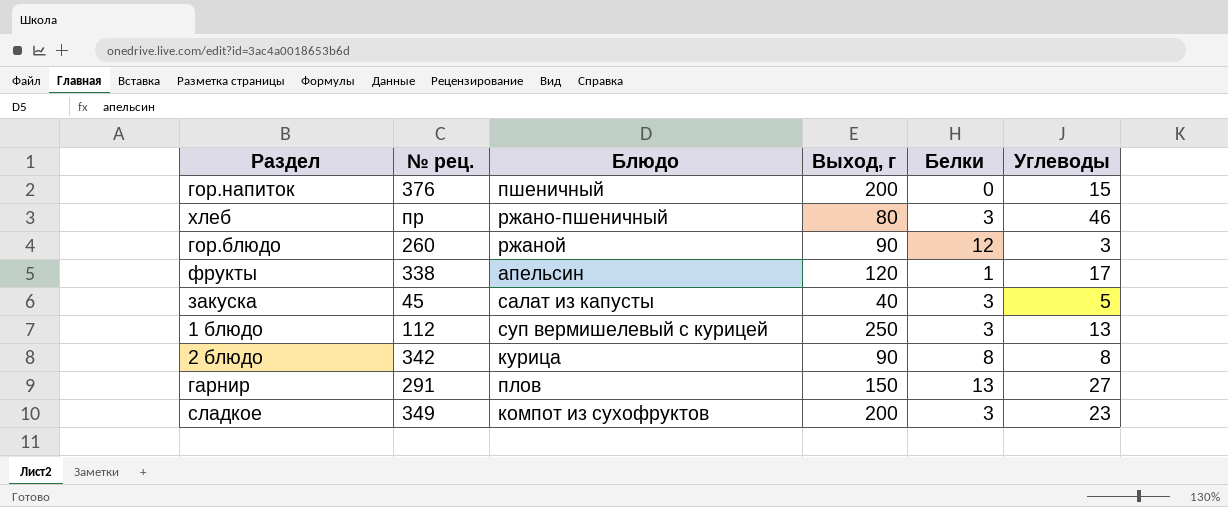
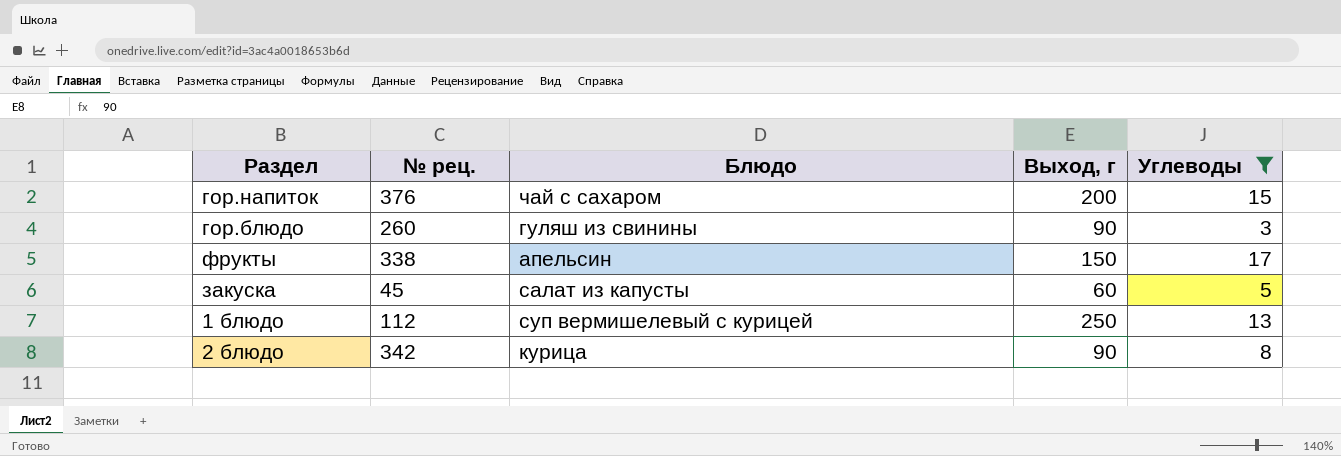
filter: none -> Углеводы <= 17
column Белки | position: 5 -> none
гор.напиток | Блюдо: пшеничный -> чай с сахаром
гор.блюдо | Блюдо: ржаной -> гуляш из свинины
фрукты | Выход, г: 120 -> 150
закуска | Выход, г: 40 -> 60

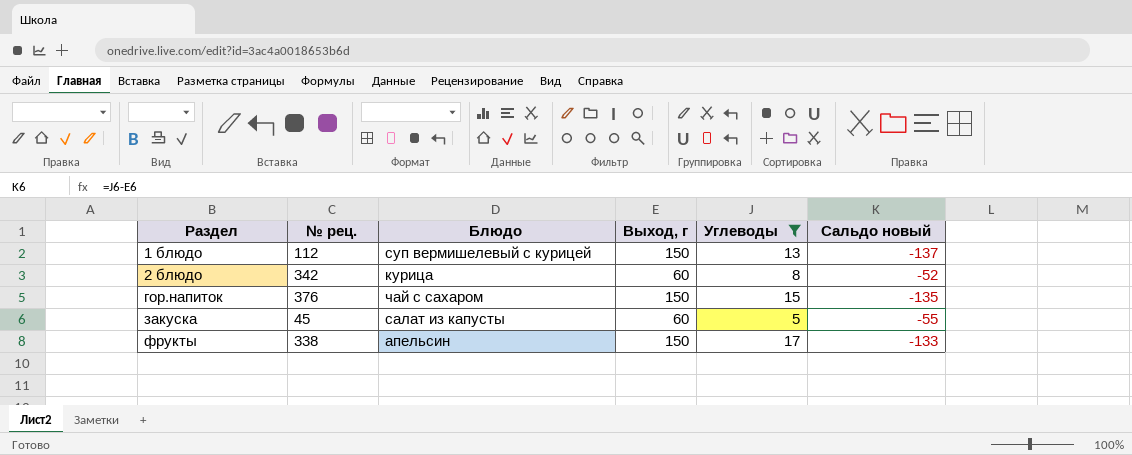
row order: none -> Раздел ascending
column Сальдо новый | formula: none -> [Углеводы] - [Выход, г]
row гор.блюдо: 260 | гуляш из свинины | 90 | 3 -> none
1 блюдо | Выход, г: 250 -> 150
2 блюдо | Выход, г: 90 -> 60
гор.напиток | Выход, г: 200 -> 150

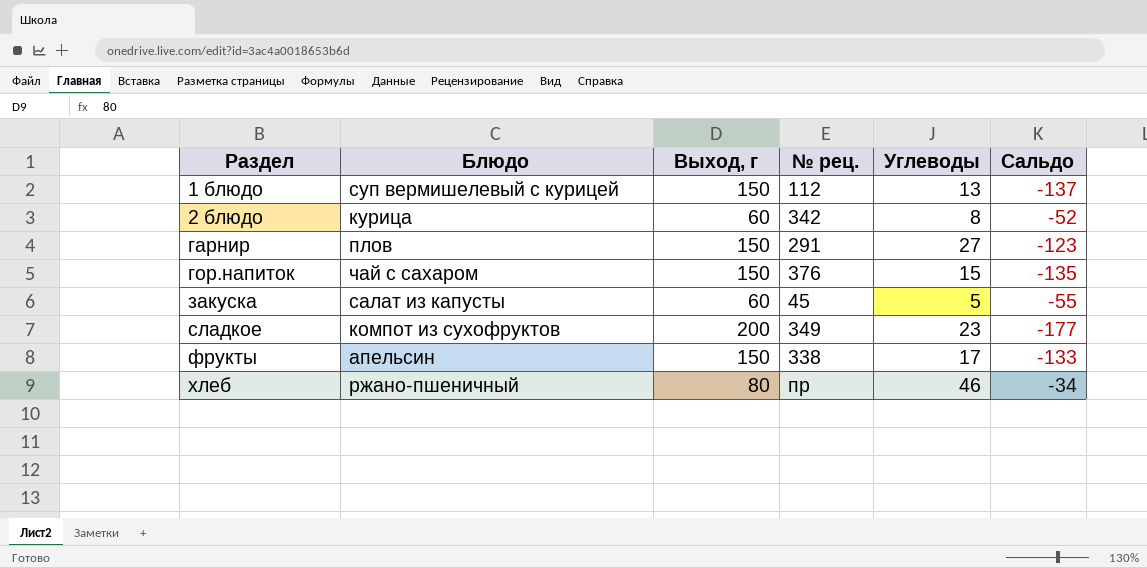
filter: Углеводы <= 17 -> none
column № рец. | position: 2 -> 4
column name: Сальдо новый -> Сальдо

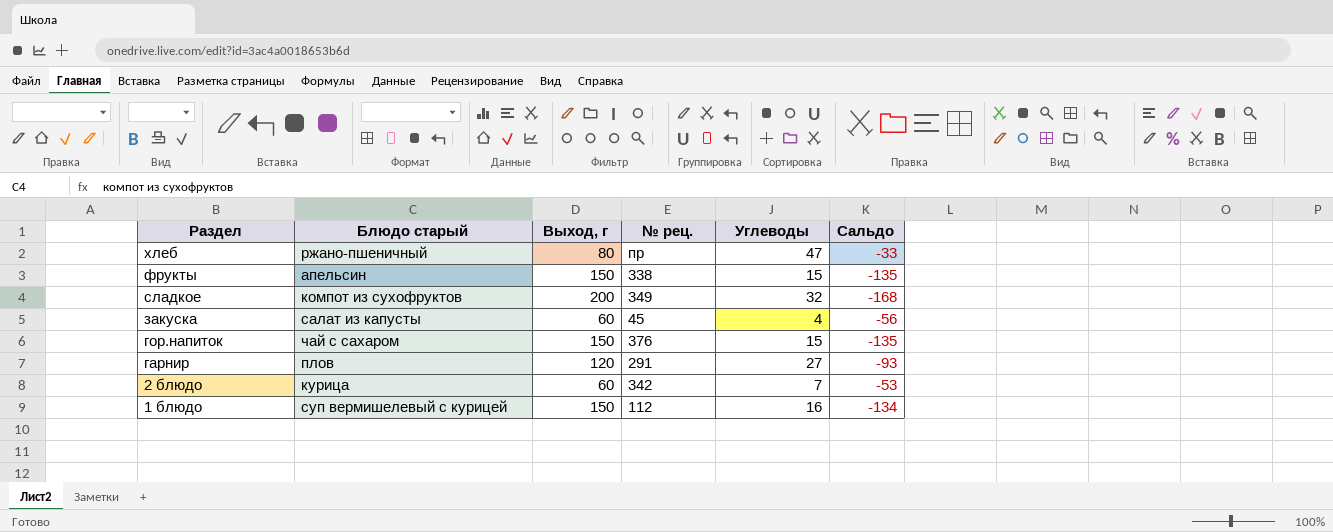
row order: Раздел ascending -> Раздел descending
column name: Блюдо -> Блюдо старый
хлеб | Углеводы: 46 -> 47
хлеб | Сальдо: -34 -> -33
фрукты | Углеводы: 17 -> 15
фрукты | Сальдо: -133 -> -135
сладкое | Углеводы: 23 -> 32
сладкое | Сальдо: -177 -> -168
закуска | Углеводы: 5 -> 4
закуска | Сальдо: -55 -> -56
гарнир | Выход, г: 150 -> 120
гарнир | Сальдо: -123 -> -93
2 блюдо | Углеводы: 8 -> 7
2 блюдо | Сальдо: -52 -> -53
1 блюдо | Углеводы: 13 -> 16
1 блюдо | Сальдо: -137 -> -134

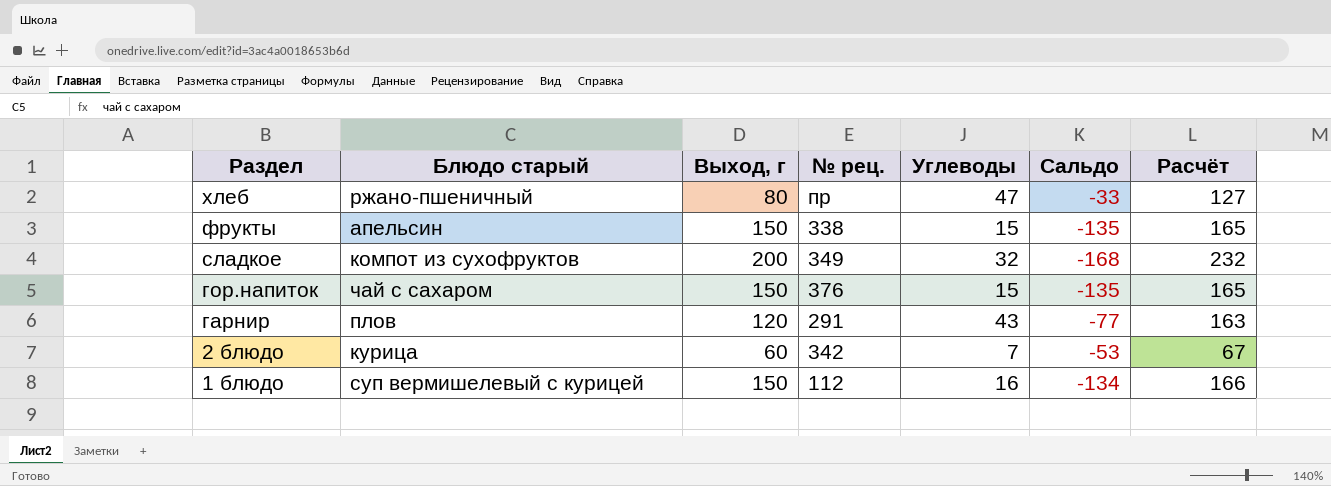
column Расчёт | formula: none -> [Выход, г] + [Углеводы]
row закуска: салат из капусты | 60 | 45 | 4 | -56 -> none
гарнир | Углеводы: 27 -> 43
гарнир | Сальдо: -93 -> -77

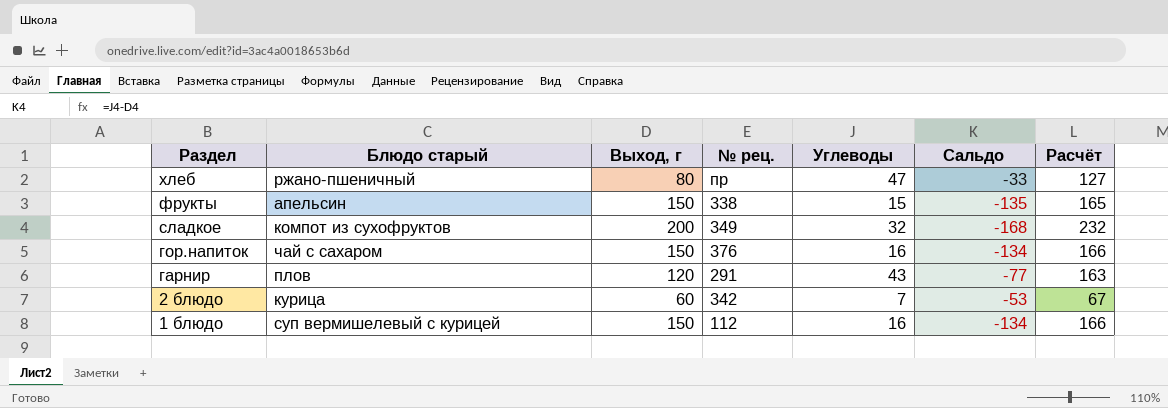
гор.напиток | Углеводы: 15 -> 16
гор.напиток | Сальдо: -135 -> -134
гор.напиток | Расчёт: 165 -> 166

